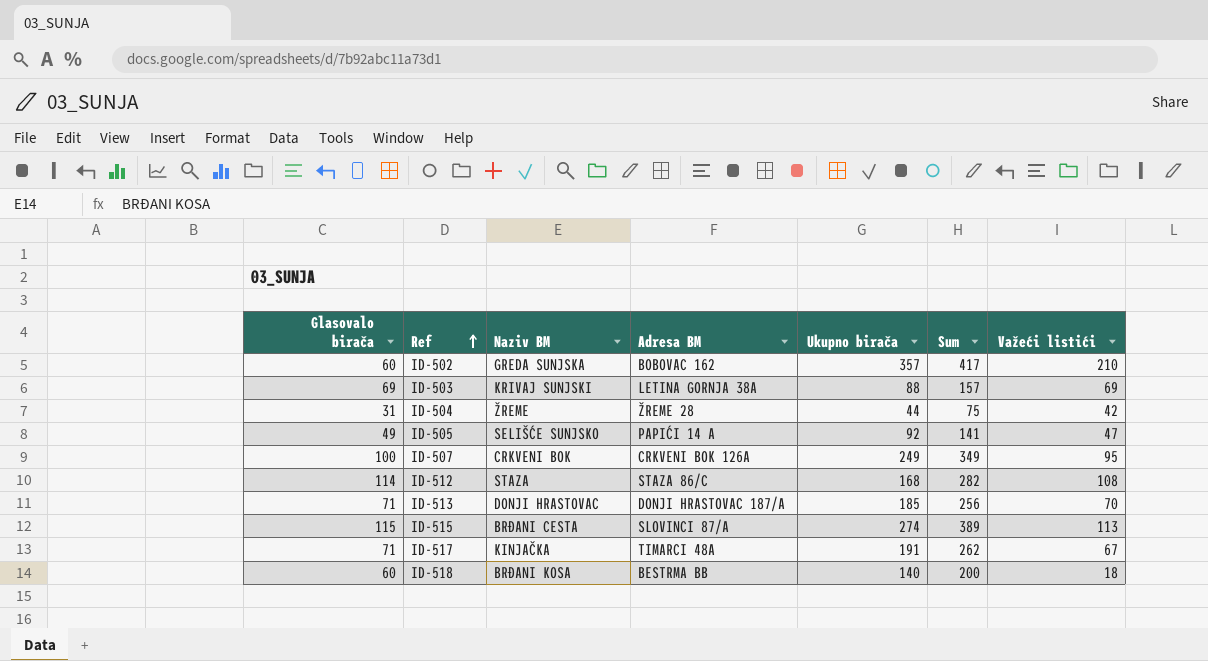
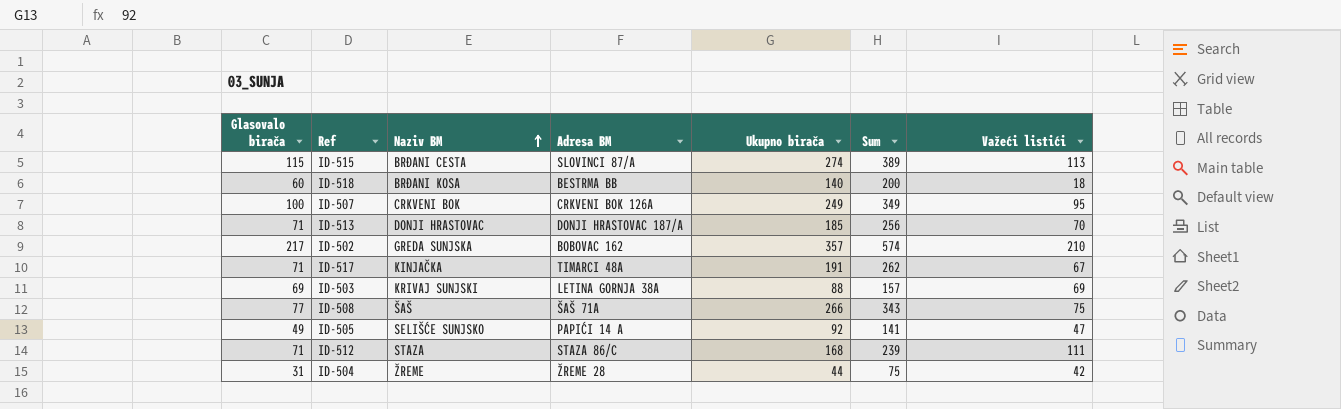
row order: Ref ascending -> Naziv BM ascending
ID-502 | Glasovalo birača: 60 -> 217
ID-502 | Sum: 417 -> 574
row ID-508: none -> 77 | ŠAŠ | ŠAŠ 71A | 266 | 343 | 75
ID-512 | Glasovalo birača: 114 -> 71
ID-512 | Sum: 282 -> 239
ID-512 | Važeći listići: 108 -> 111

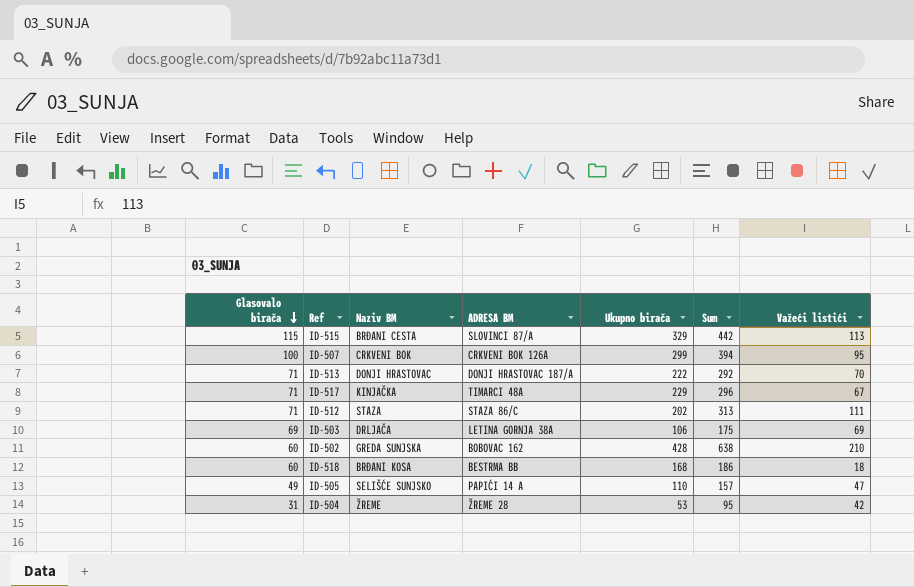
row order: Naziv BM ascending -> Glasovalo birača descending
column name: Adresa BM -> ADRESA BM
column Sum | formula: [Glasovalo birača] + [Ukupno birača] -> [Ukupno birača] + [Važeći listići]
row ID-508: 77 | ŠAŠ | ŠAŠ 71A | 266 | 343 | 75 -> none
ID-515 | Ukupno birača: 274 -> 329
ID-507 | Ukupno birača: 249 -> 299
ID-513 | Ukupno birača: 185 -> 222
ID-517 | Ukupno birača: 191 -> 229
ID-512 | Ukupno birača: 168 -> 202
ID-503 | Naziv BM: KRIVAJ SUNJSKI -> DRLJAČA
ID-503 | Ukupno birača: 88 -> 106
ID-502 | Glasovalo birača: 217 -> 60
ID-502 | Ukupno birača: 357 -> 428
ID-518 | Ukupno birača: 140 -> 168
ID-505 | Ukupno birača: 92 -> 110
ID-504 | Ukupno birača: 44 -> 53

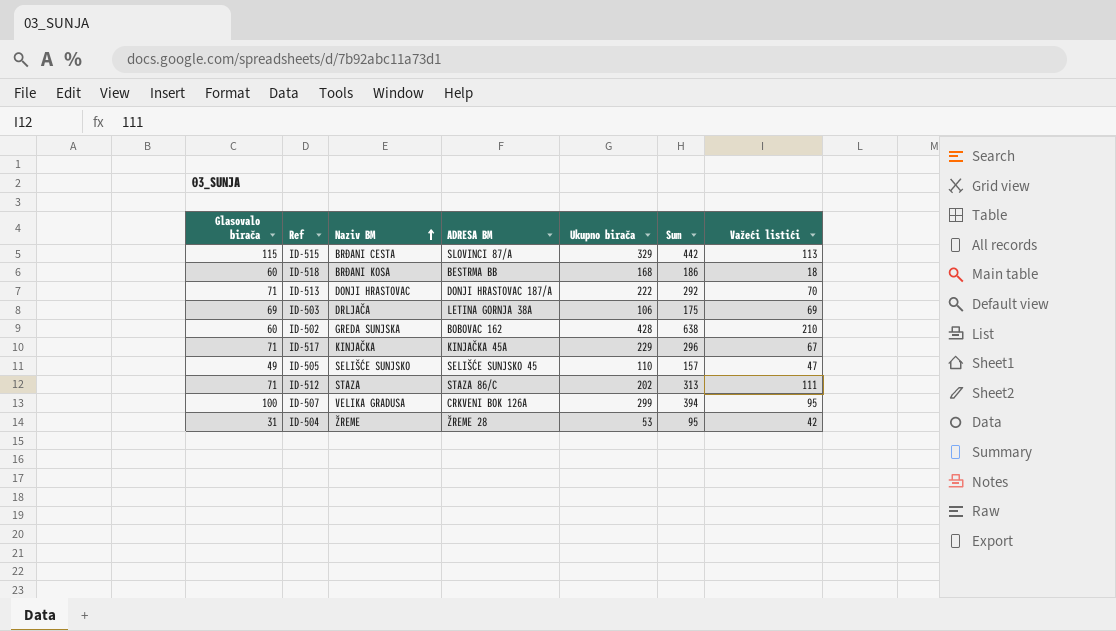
row order: Glasovalo birača descending -> Naziv BM ascending
ID-517 | ADRESA BM: TIMARCI 48A -> KINJAČKA 45A
ID-505 | ADRESA BM: PAPIĆI 14 A -> SELIŠĆE SUNJSKO 45
ID-507 | Naziv BM: CRKVENI BOK -> VELIKA GRADUSA

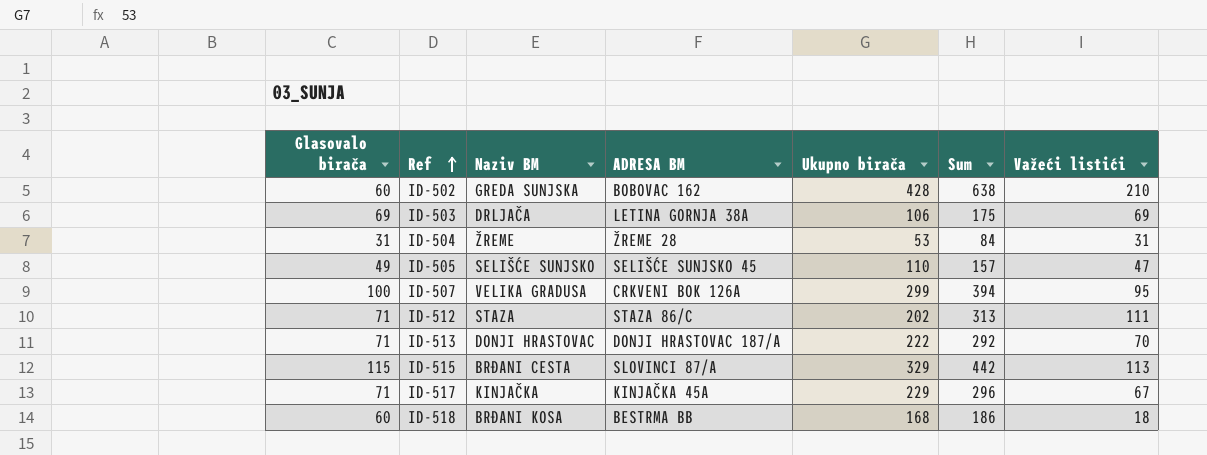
row order: Naziv BM ascending -> Ref ascending
ID-504 | Sum: 95 -> 84
ID-504 | Važeći listići: 42 -> 31

